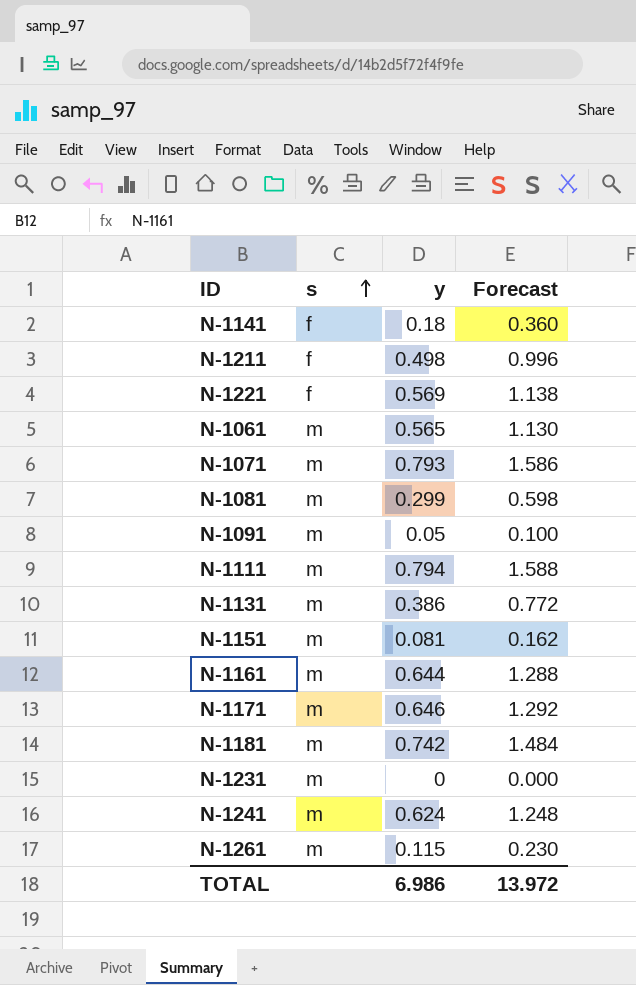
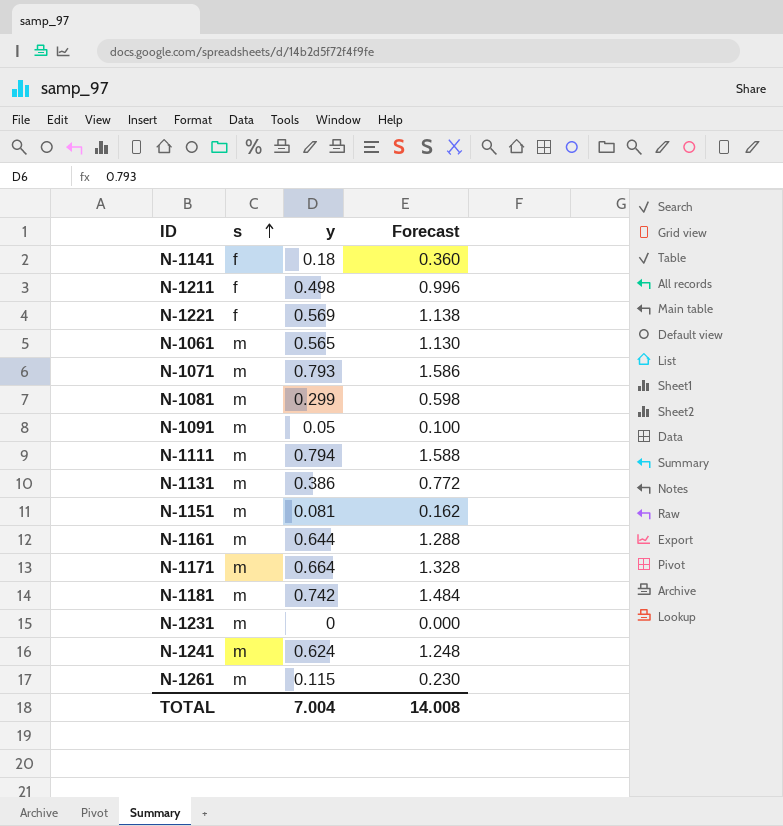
N-1171 | y: 0.646 -> 0.664
N-1171 | Forecast: 1.292 -> 1.328
TOTAL | y: 6.986 -> 7.004
TOTAL | Forecast: 13.972 -> 14.008

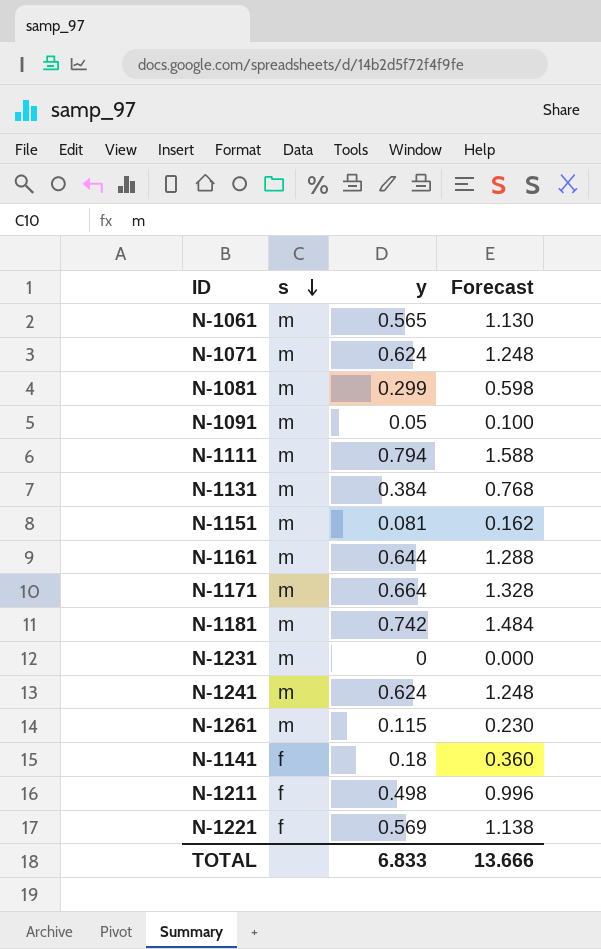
row order: s ascending -> s descending
N-1071 | y: 0.793 -> 0.624
N-1071 | Forecast: 1.586 -> 1.248
N-1131 | y: 0.386 -> 0.384
N-1131 | Forecast: 0.772 -> 0.768
TOTAL | y: 7.004 -> 6.833
TOTAL | Forecast: 14.008 -> 13.666

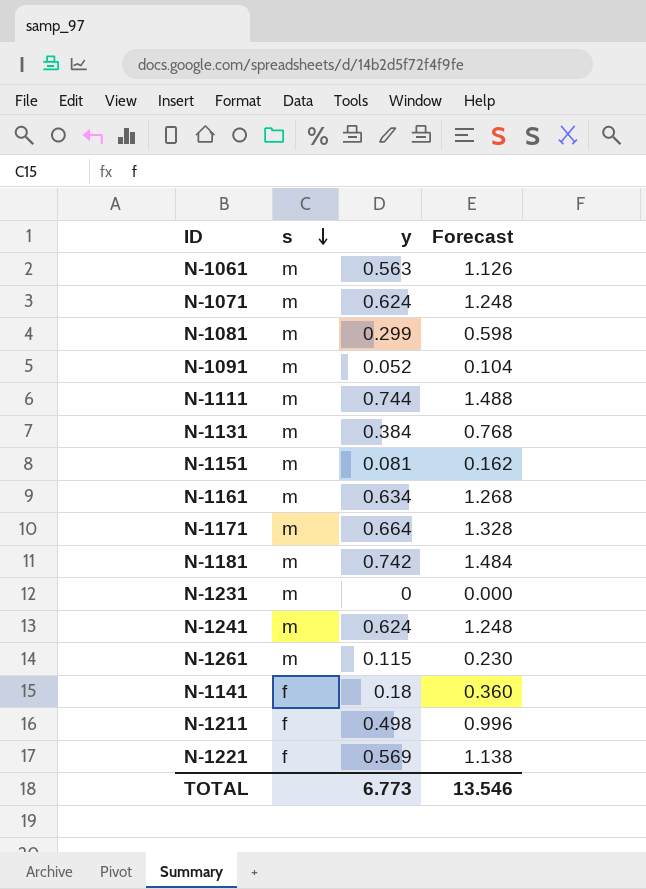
N-1061 | y: 0.565 -> 0.563
N-1061 | Forecast: 1.130 -> 1.126
N-1091 | y: 0.05 -> 0.052
N-1091 | Forecast: 0.100 -> 0.104
N-1111 | y: 0.794 -> 0.744
N-1111 | Forecast: 1.588 -> 1.488
N-1161 | y: 0.644 -> 0.634
N-1161 | Forecast: 1.288 -> 1.268
TOTAL | y: 6.833 -> 6.773
TOTAL | Forecast: 13.666 -> 13.546

